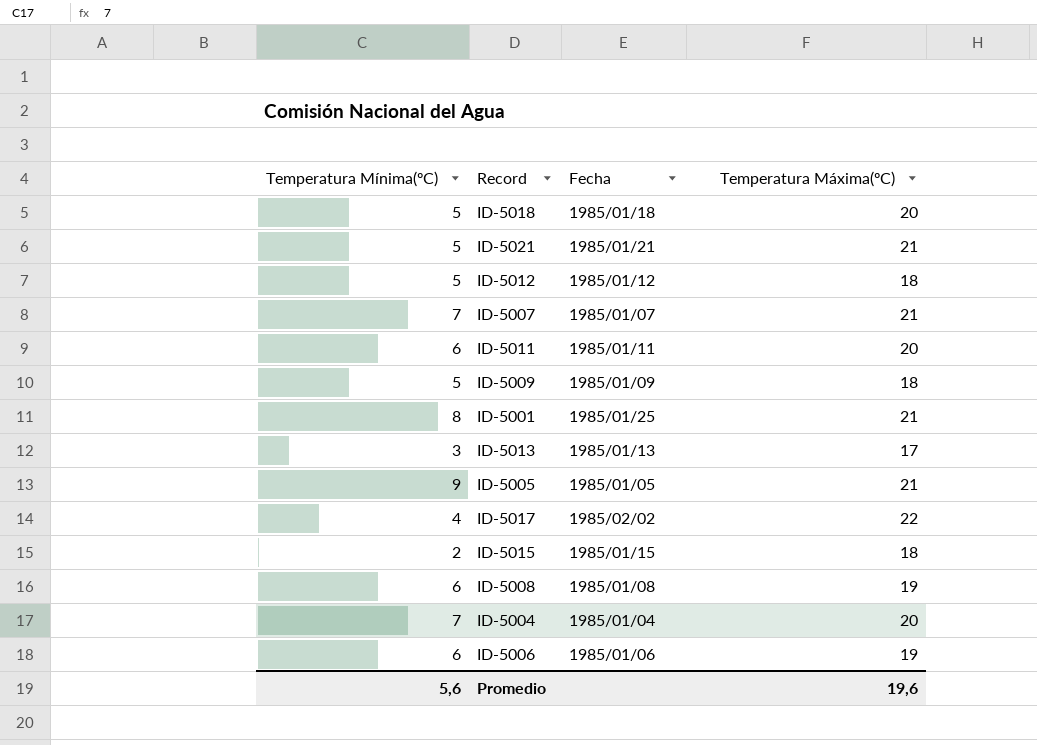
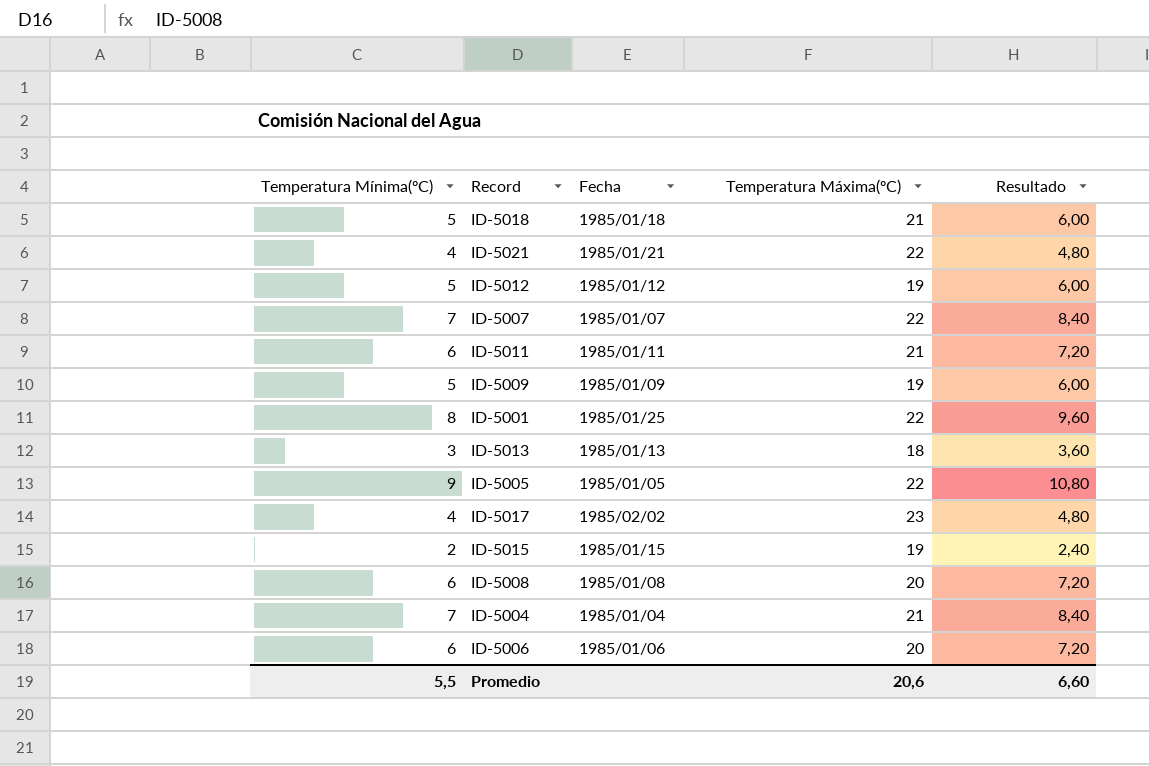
column Resultado | formula: none -> [Temperatura Mínima(ºC)] * 1,2
ID-5018 | Temperatura Máxima(ºC): 20 -> 21
ID-5021 | Temperatura Mínima(ºC): 5 -> 4
ID-5021 | Temperatura Máxima(ºC): 21 -> 22
ID-5012 | Temperatura Máxima(ºC): 18 -> 19
ID-5007 | Temperatura Máxima(ºC): 21 -> 22
ID-5011 | Temperatura Máxima(ºC): 20 -> 21
ID-5009 | Temperatura Máxima(ºC): 18 -> 19
ID-5001 | Temperatura Máxima(ºC): 21 -> 22
ID-5013 | Temperatura Máxima(ºC): 17 -> 18
ID-5005 | Temperatura Máxima(ºC): 21 -> 22
ID-5017 | Temperatura Máxima(ºC): 22 -> 23
ID-5015 | Temperatura Máxima(ºC): 18 -> 19
ID-5008 | Temperatura Máxima(ºC): 19 -> 20
ID-5004 | Temperatura Máxima(ºC): 20 -> 21
ID-5006 | Temperatura Máxima(ºC): 19 -> 20
Promedio | Temperatura Mínima(ºC): 5,6 -> 5,5
Promedio | Temperatura Máxima(ºC): 19,6 -> 20,6

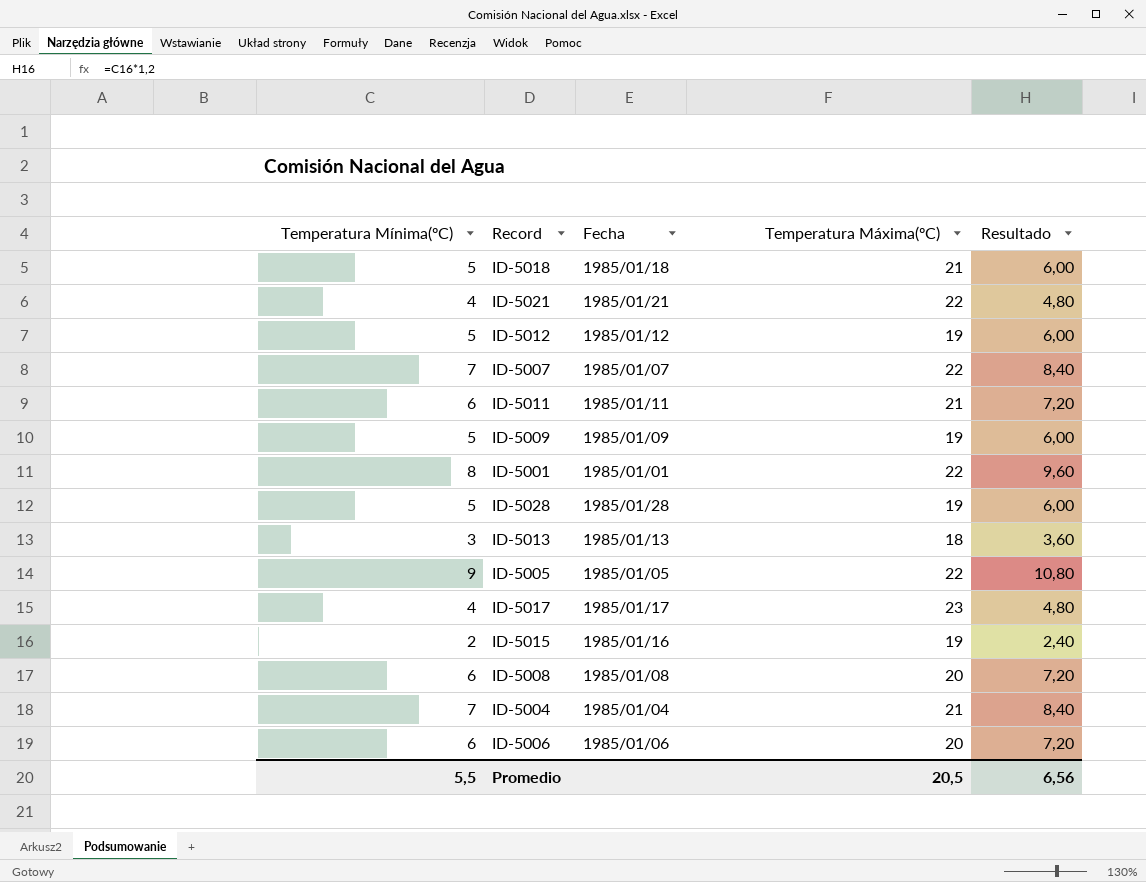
ID-5001 | Fecha: 1985/01/25 -> 1985/01/01
row ID-5028: none -> 5 | 1985/01/28 | 19 | 6,00
ID-5017 | Fecha: 1985/02/02 -> 1985/01/17
ID-5015 | Fecha: 1985/01/15 -> 1985/01/16
Promedio | Temperatura Máxima(ºC): 20,6 -> 20,5
Promedio | Resultado: 6,60 -> 6,56

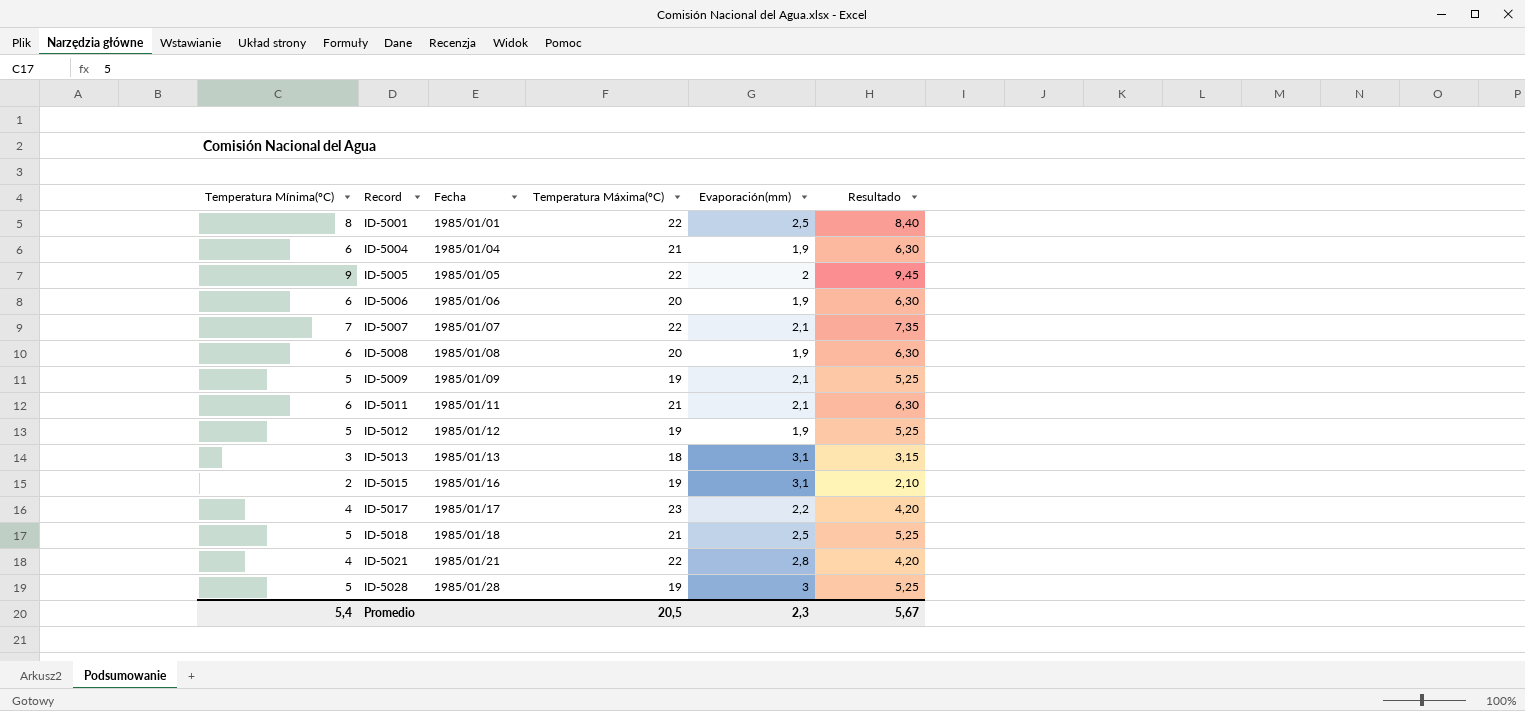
row order: none -> Record ascending
column Evaporación(mm) | position: none -> 5
column Resultado | formula: [Temperatura Mínima(ºC)] * 1,2 -> [Temperatura Mínima(ºC)] * 1,05
ID-5004 | Temperatura Mínima(ºC): 7 -> 6
Promedio | Temperatura Mínima(ºC): 5,5 -> 5,4
Promedio | Resultado: 6,56 -> 5,67

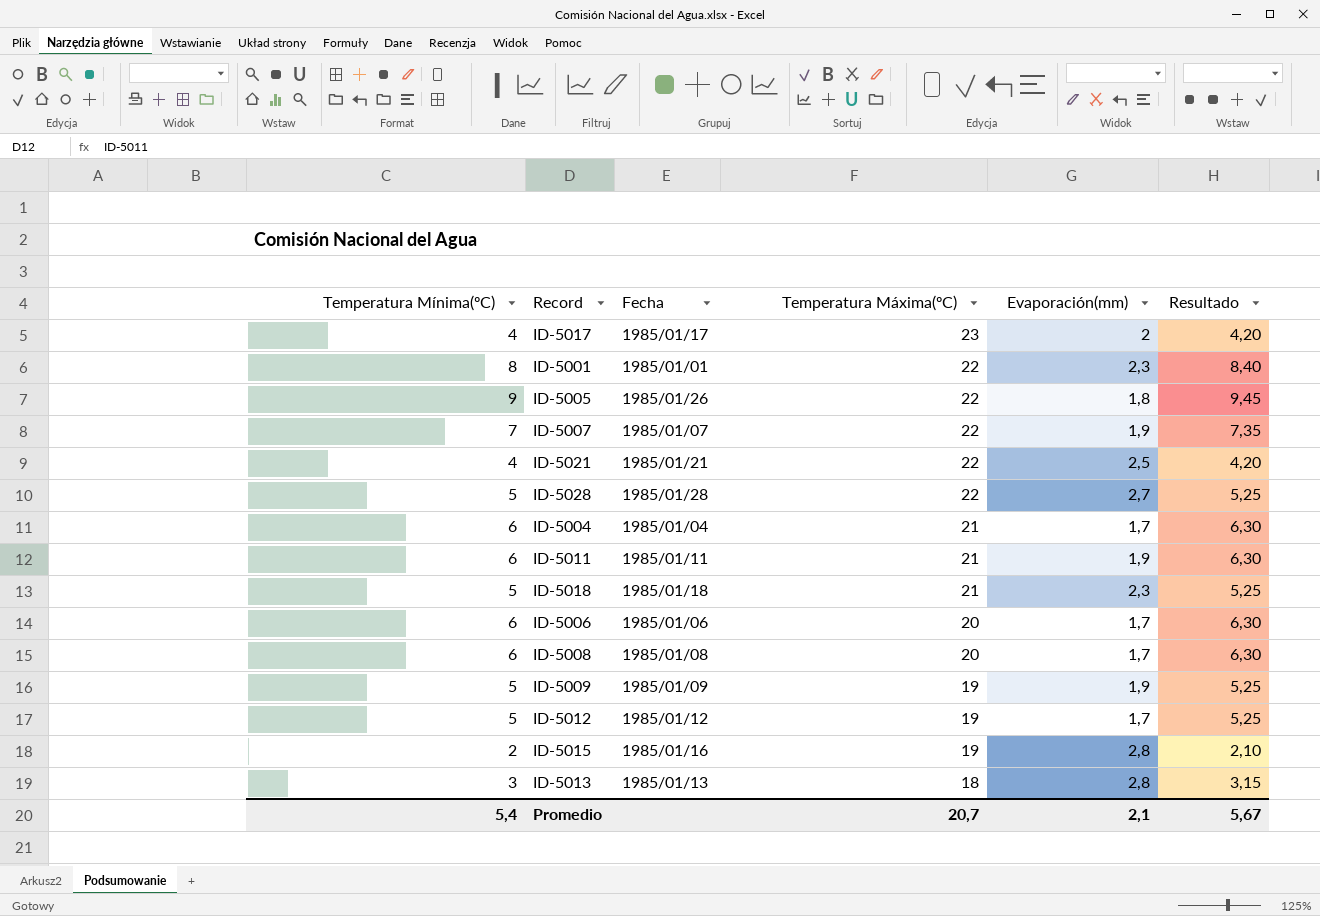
row order: Record ascending -> Temperatura Máxima(ºC) descending
ID-5017 | Evaporación(mm): 2,2 -> 2
ID-5001 | Evaporación(mm): 2,5 -> 2,3
ID-5005 | Fecha: 1985/01/05 -> 1985/01/26
ID-5005 | Evaporación(mm): 2 -> 1,8
ID-5007 | Evaporación(mm): 2,1 -> 1,9
ID-5021 | Evaporación(mm): 2,8 -> 2,5
ID-5028 | Temperatura Máxima(ºC): 19 -> 22
ID-5028 | Evaporación(mm): 3 -> 2,7
ID-5004 | Evaporación(mm): 1,9 -> 1,7
ID-5011 | Evaporación(mm): 2,1 -> 1,9
ID-5018 | Evaporación(mm): 2,5 -> 2,3
ID-5006 | Evaporación(mm): 1,9 -> 1,7
ID-5008 | Evaporación(mm): 1,9 -> 1,7
ID-5009 | Evaporación(mm): 2,1 -> 1,9
ID-5012 | Evaporación(mm): 1,9 -> 1,7
ID-5015 | Evaporación(mm): 3,1 -> 2,8
ID-5013 | Evaporación(mm): 3,1 -> 2,8
Promedio | Temperatura Máxima(ºC): 20,5 -> 20,7
Promedio | Evaporación(mm): 2,3 -> 2,1

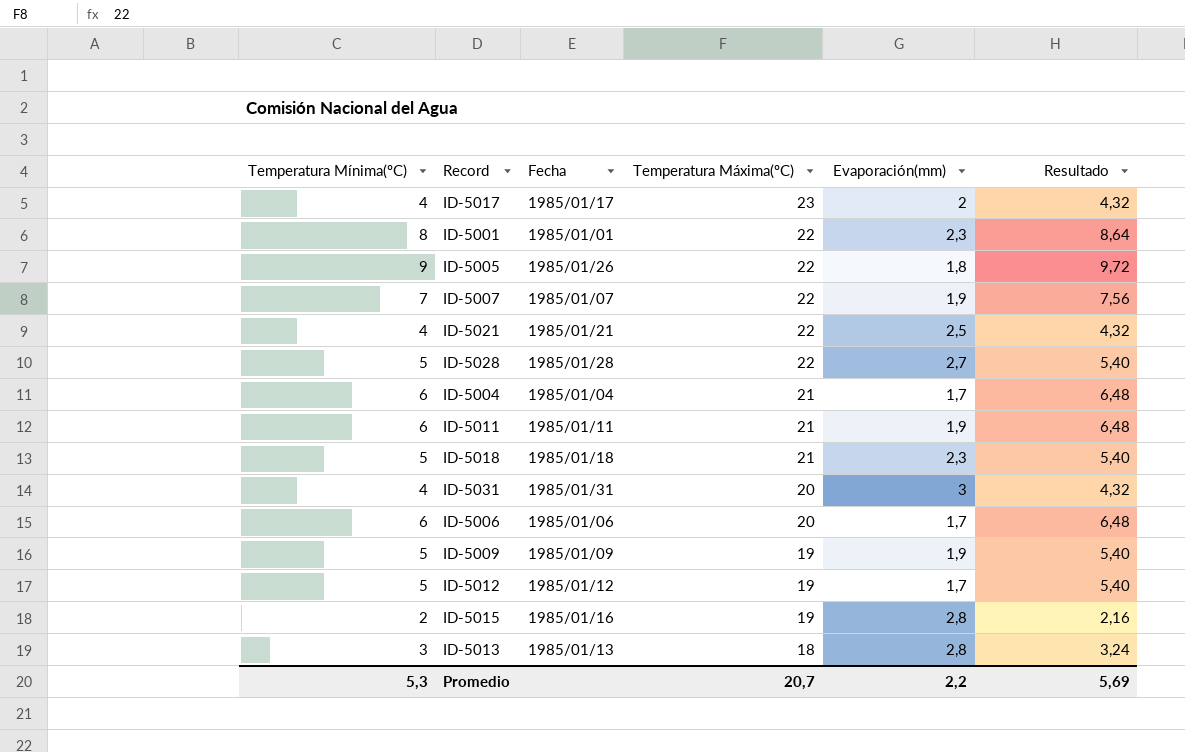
column Resultado | formula: [Temperatura Mínima(ºC)] * 1,05 -> [Temperatura Mínima(ºC)] * 1,08
row ID-5008: 6 | 1985/01/08 | 20 | 1,7 | 6,30 -> none
row ID-5031: none -> 4 | 1985/01/31 | 20 | 3 | 4,32
Promedio | Temperatura Mínima(ºC): 5,4 -> 5,3
Promedio | Evaporación(mm): 2,1 -> 2,2
Promedio | Resultado: 5,67 -> 5,69

